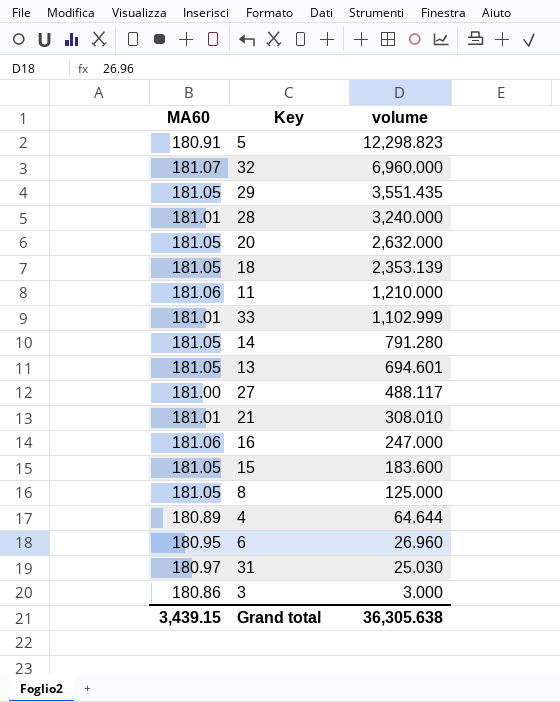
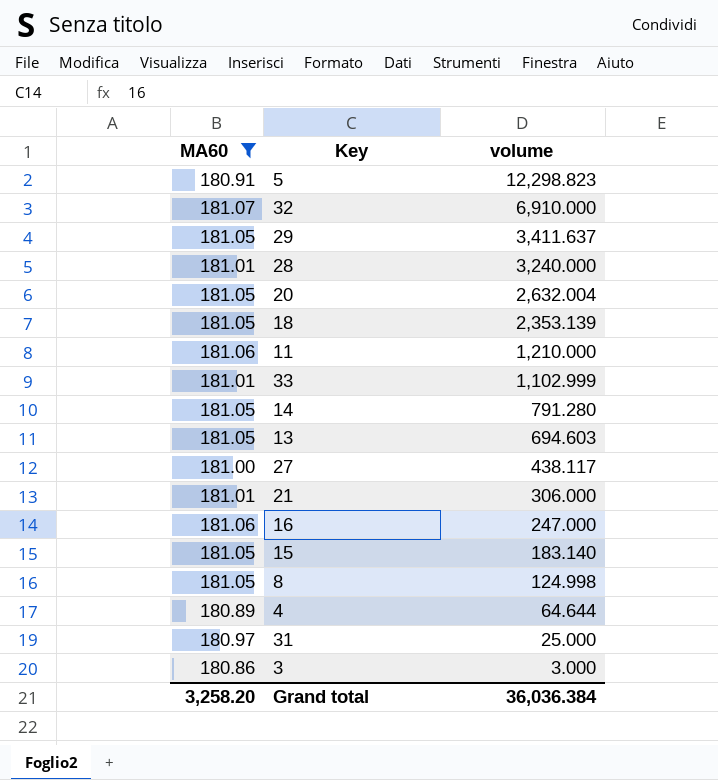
filter: none -> MA60 != 180.95
32 | volume: 6,960.000 -> 6,910.000
29 | volume: 3,551.435 -> 3,411.637
20 | volume: 2,632.000 -> 2,632.004
13 | volume: 694.601 -> 694.603
27 | volume: 488.117 -> 438.117
21 | volume: 308.010 -> 306.000
15 | volume: 183.600 -> 183.140
8 | volume: 125.000 -> 124.998
31 | volume: 25.030 -> 25.000
Grand total | MA60: 3,439.15 -> 3,258.20
Grand total | volume: 36,305.638 -> 36,036.384

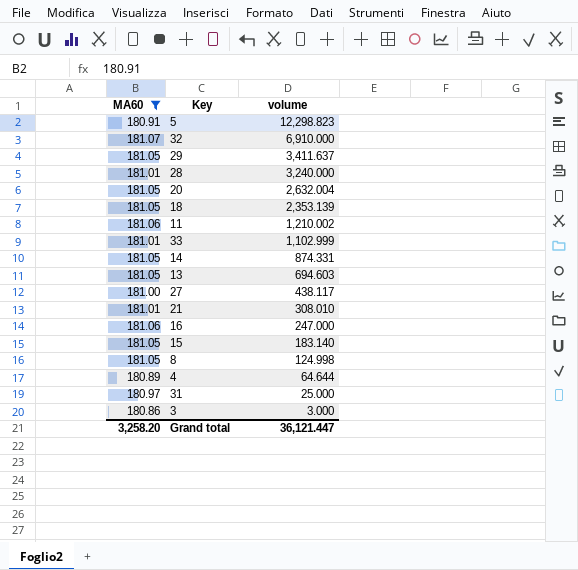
11 | volume: 1,210.000 -> 1,210.002
14 | volume: 791.280 -> 874.331
21 | volume: 306.000 -> 308.010
Grand total | volume: 36,036.384 -> 36,121.447

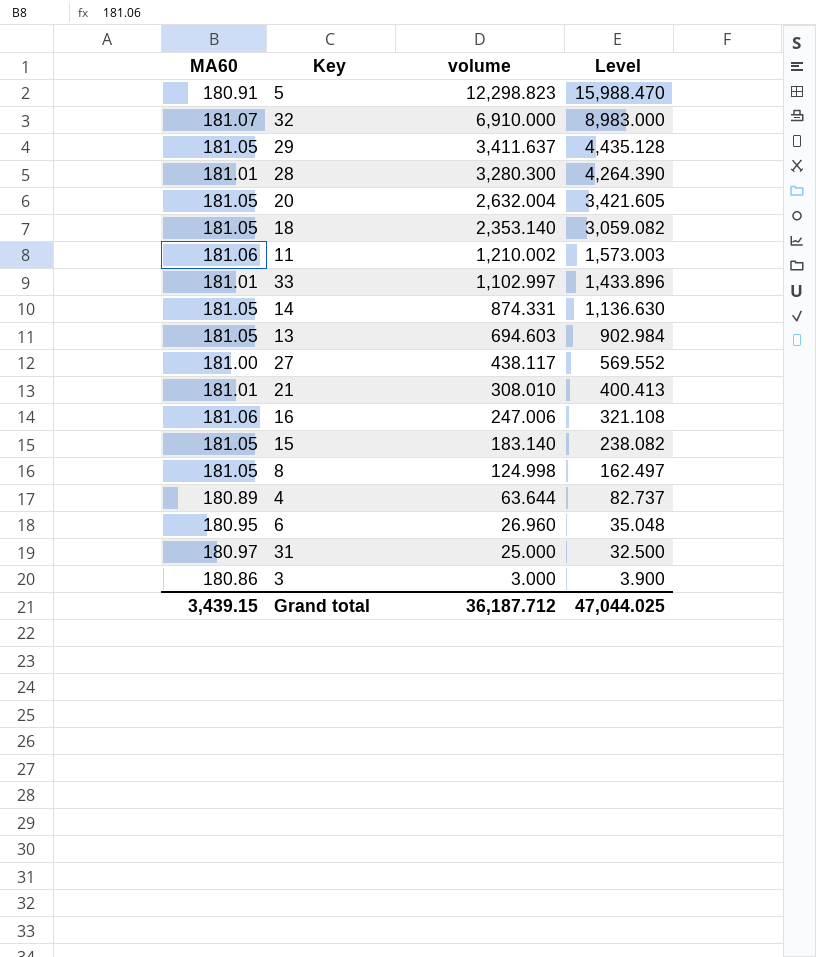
filter: MA60 != 180.95 -> none
column Level | formula: none -> [volume] * 1.3
28 | volume: 3,240.000 -> 3,280.300
18 | volume: 2,353.139 -> 2,353.140
33 | volume: 1,102.999 -> 1,102.997
16 | volume: 247.000 -> 247.006
4 | volume: 64.644 -> 63.644
Grand total | MA60: 3,258.20 -> 3,439.15
Grand total | volume: 36,121.447 -> 36,187.712

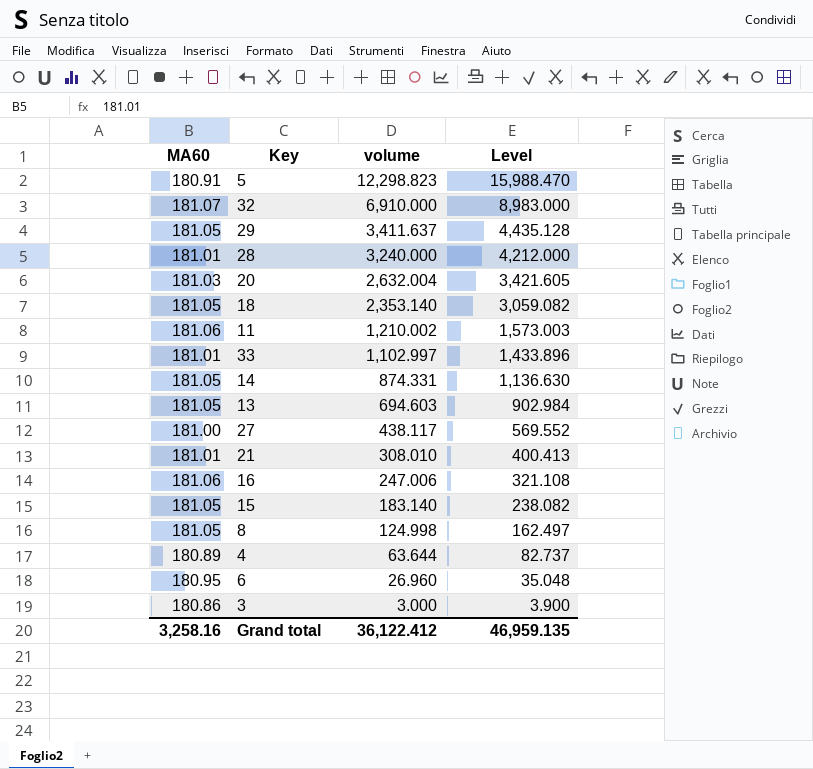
row 31: 180.97 | 25.000 | 32.500 -> none
28 | volume: 3,280.300 -> 3,240.000
28 | Level: 4,264.390 -> 4,212.000
20 | MA60: 181.05 -> 181.03
Grand total | MA60: 3,439.15 -> 3,258.16
Grand total | volume: 36,187.712 -> 36,122.412
Grand total | Level: 47,044.025 -> 46,959.135

